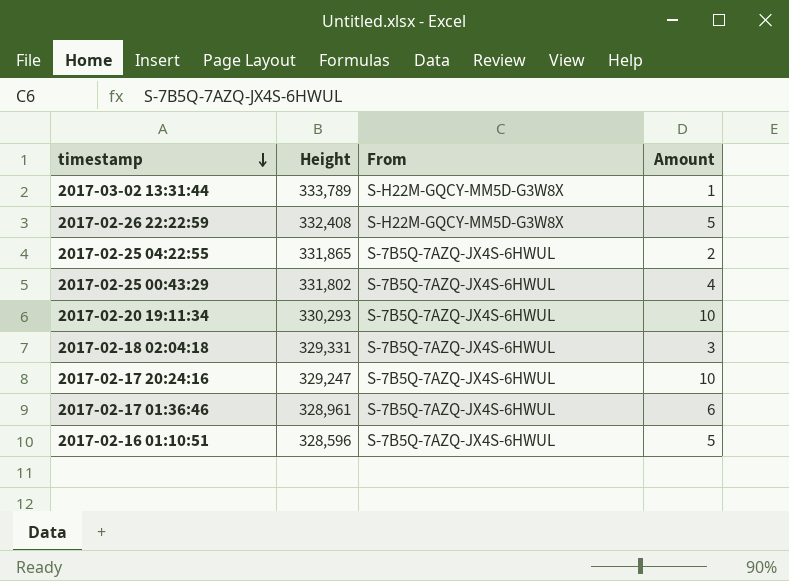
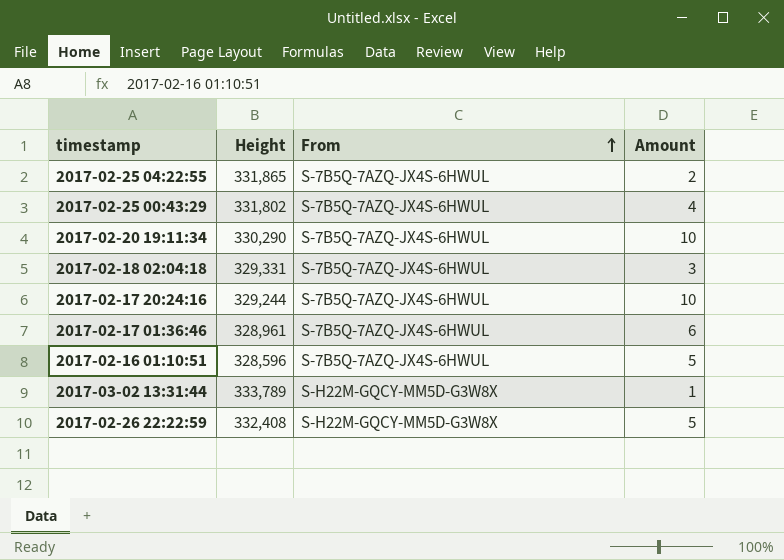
row order: timestamp descending -> From ascending
2017-02-20 19:11:34 | Height: 330,293 -> 330,290
2017-02-17 20:24:16 | Height: 329,247 -> 329,244

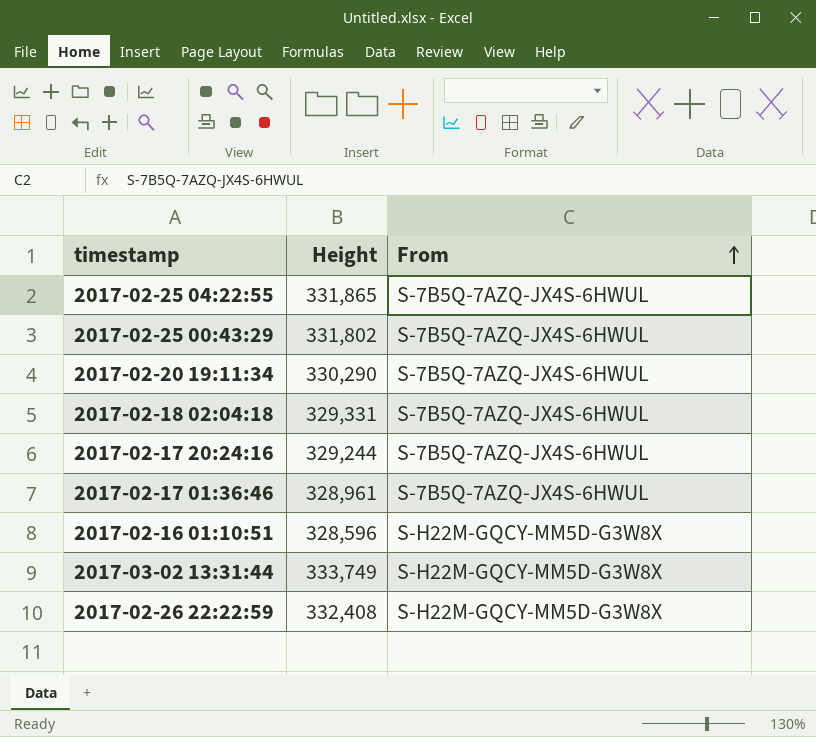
column Amount | position: 4 -> none
2017-02-16 01:10:51 | From: S-7B5Q-7AZQ-JX4S-6HWUL -> S-H22M-GQCY-MM5D-G3W8X
2017-03-02 13:31:44 | Height: 333,789 -> 333,749

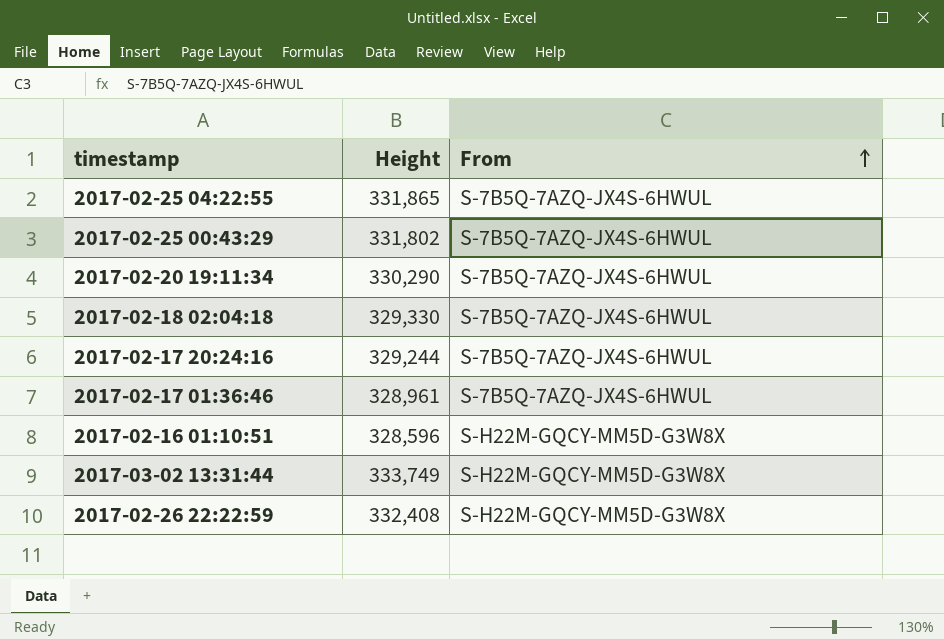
2017-02-18 02:04:18 | Height: 329,331 -> 329,330

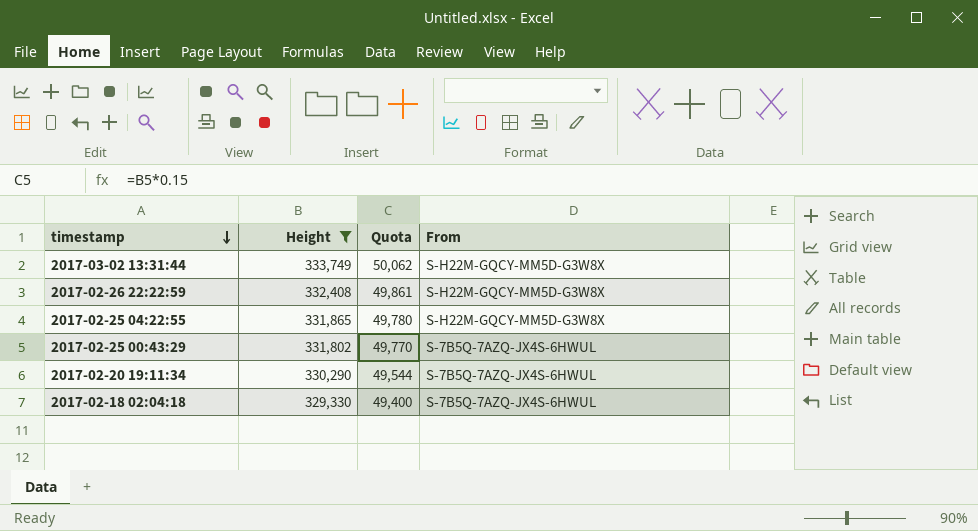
filter: none -> Height >= 329,330
row order: From ascending -> timestamp descending
column Quota | formula: none -> [Height] * 0.15
2017-02-25 04:22:55 | From: S-7B5Q-7AZQ-JX4S-6HWUL -> S-H22M-GQCY-MM5D-G3W8X

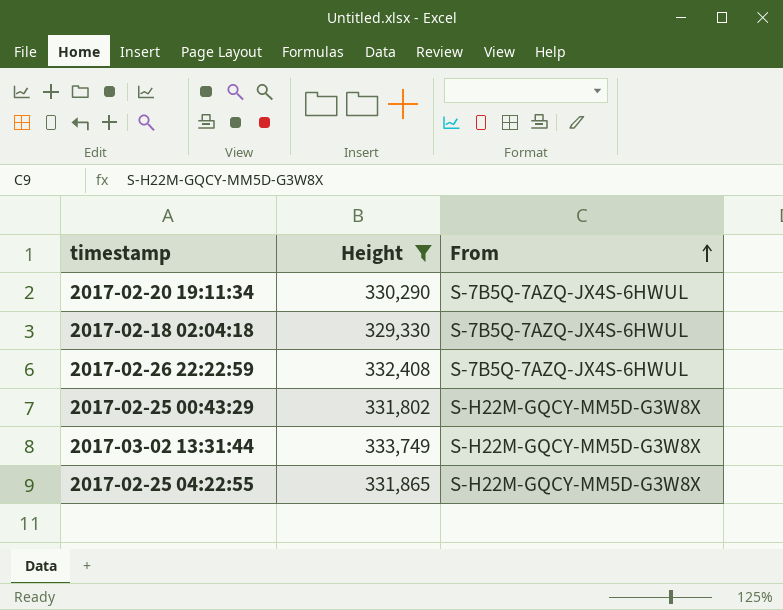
row order: timestamp descending -> From ascending
column Quota | formula: [Height] * 0.15 -> none
2017-02-26 22:22:59 | From: S-H22M-GQCY-MM5D-G3W8X -> S-7B5Q-7AZQ-JX4S-6HWUL
2017-02-25 00:43:29 | From: S-7B5Q-7AZQ-JX4S-6HWUL -> S-H22M-GQCY-MM5D-G3W8X

